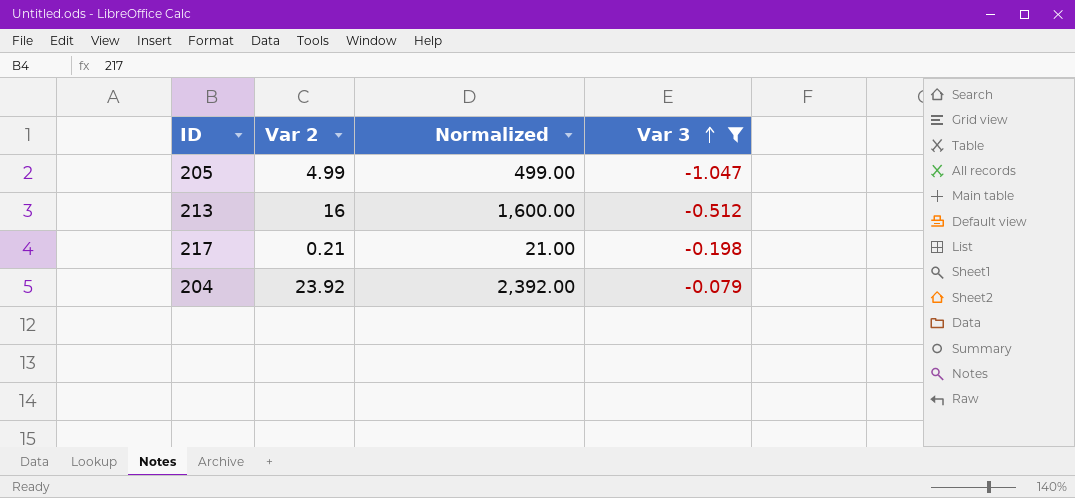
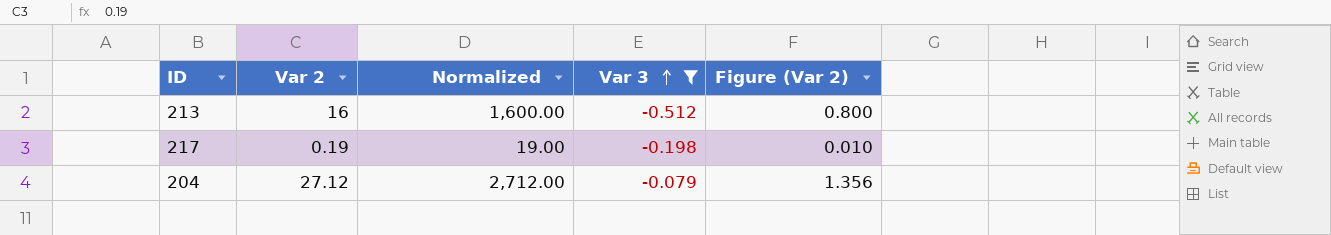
column Figure (Var 2) | formula: none -> [Var 2] * 0.05
row 205: 4.99 | 499.00 | -1.047 -> none
217 | Var 2: 0.21 -> 0.19
217 | Normalized: 21.00 -> 19.00
204 | Var 2: 23.92 -> 27.12
204 | Normalized: 2,392.00 -> 2,712.00

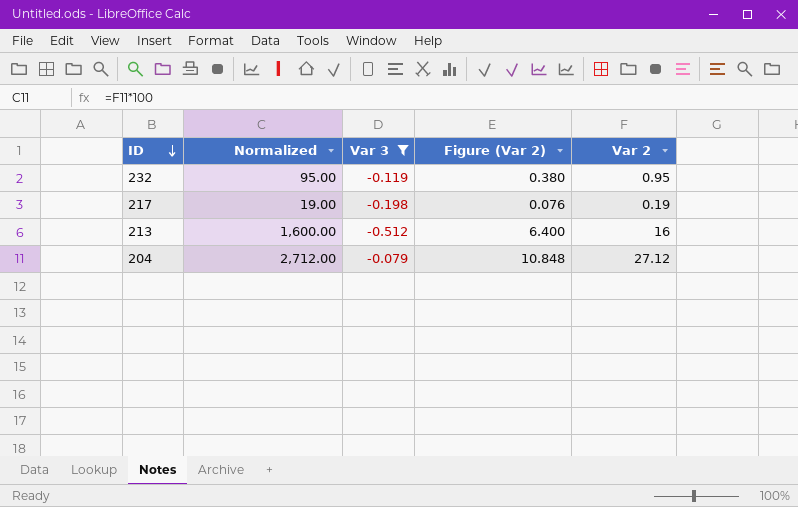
row order: Var 3 ascending -> ID descending
column Figure (Var 2) | formula: [Var 2] * 0.05 -> [Var 2] * 0.4
column Var 2 | position: 2 -> 5
row 232: none -> 95.00 | -0.119 | 0.380 | 0.95

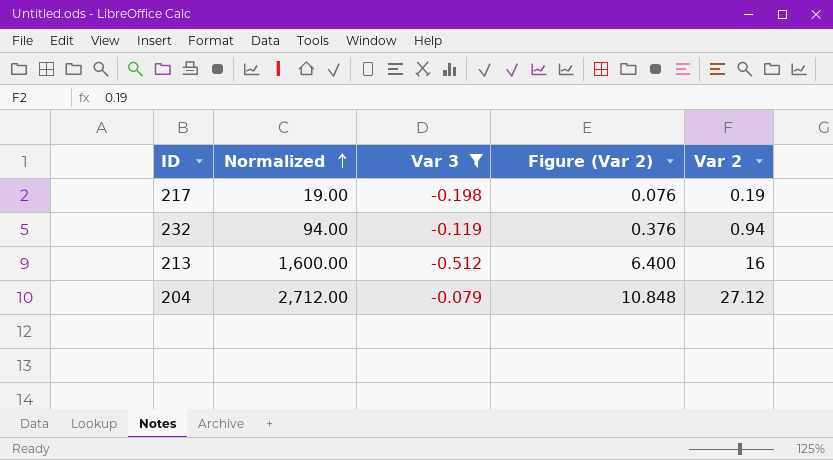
row order: ID descending -> Normalized ascending
232 | Normalized: 95.00 -> 94.00
232 | Figure (Var 2): 0.380 -> 0.376
232 | Var 2: 0.95 -> 0.94

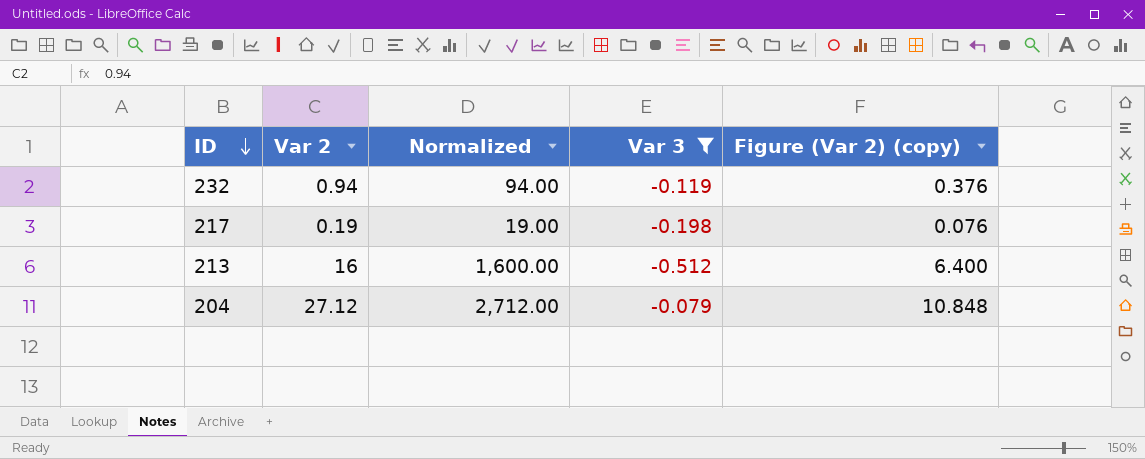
row order: Normalized ascending -> ID descending
column Var 2 | position: 5 -> 2
column name: Figure (Var 2) -> Figure (Var 2) (copy)

